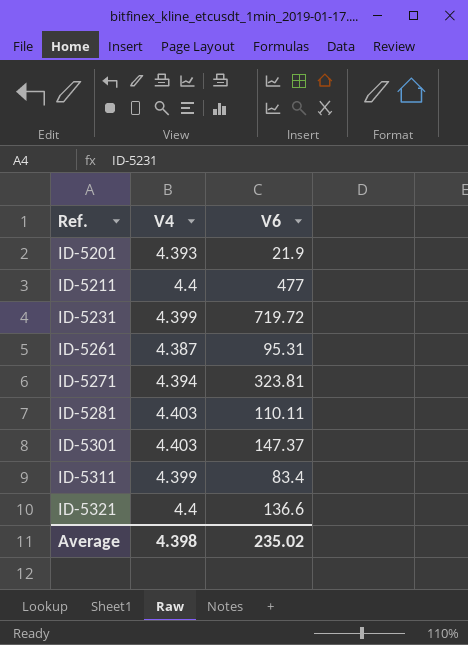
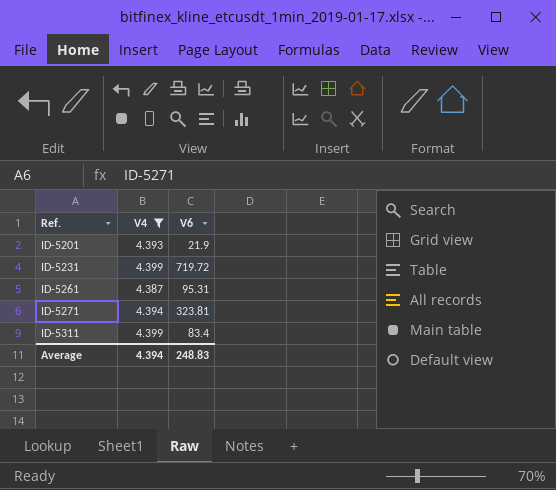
filter: none -> V4 <= 4.399
Average | V4: 4.398 -> 4.394
Average | V6: 235.02 -> 248.83

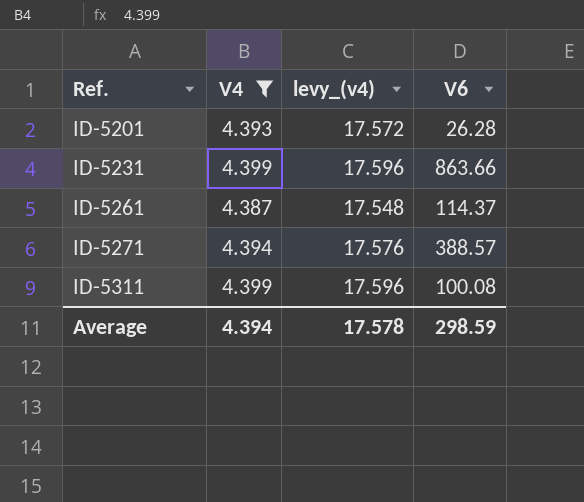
column levy_(v4) | formula: none -> [V4] * 4
ID-5201 | V6: 21.9 -> 26.28
ID-5231 | V6: 719.72 -> 863.66
ID-5261 | V6: 95.31 -> 114.37
ID-5271 | V6: 323.81 -> 388.57
ID-5311 | V6: 83.4 -> 100.08
Average | V6: 248.83 -> 298.59

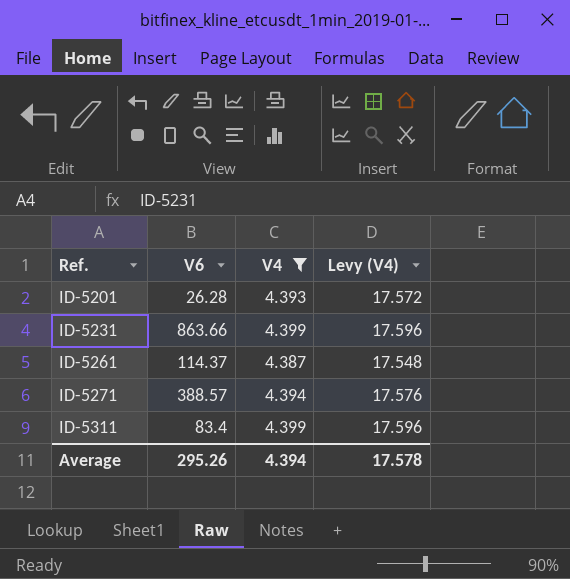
column V6 | position: 4 -> 2
column name: levy_(v4) -> Levy (V4)
ID-5311 | V6: 100.08 -> 83.4
Average | V6: 298.59 -> 295.26

